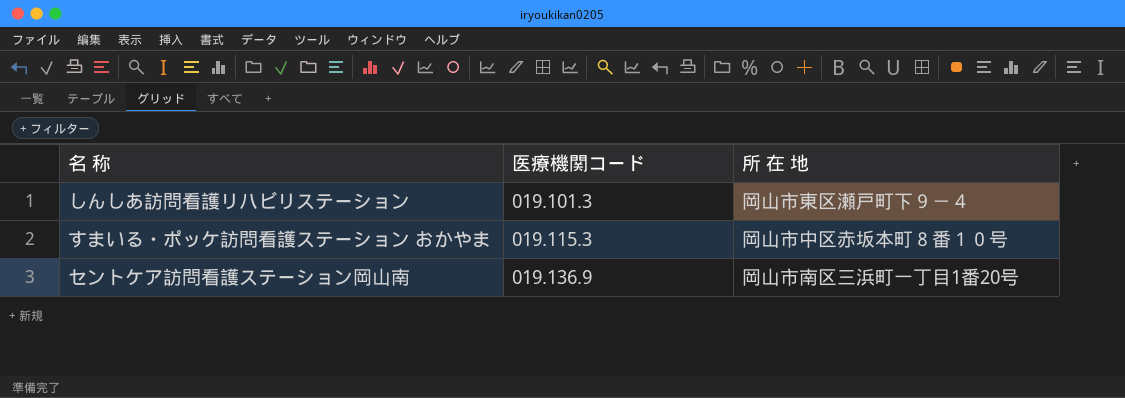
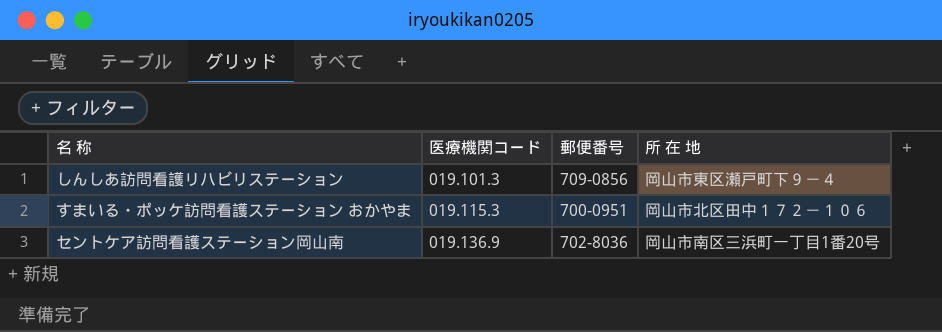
column 郵便番号 | position: none -> 3
すまいる・ポッケ訪問看護ステーション おかやま | 所 在 地: 岡山市中区赤坂本町８番１０号 -> 岡山市北区田中１７２－１０６

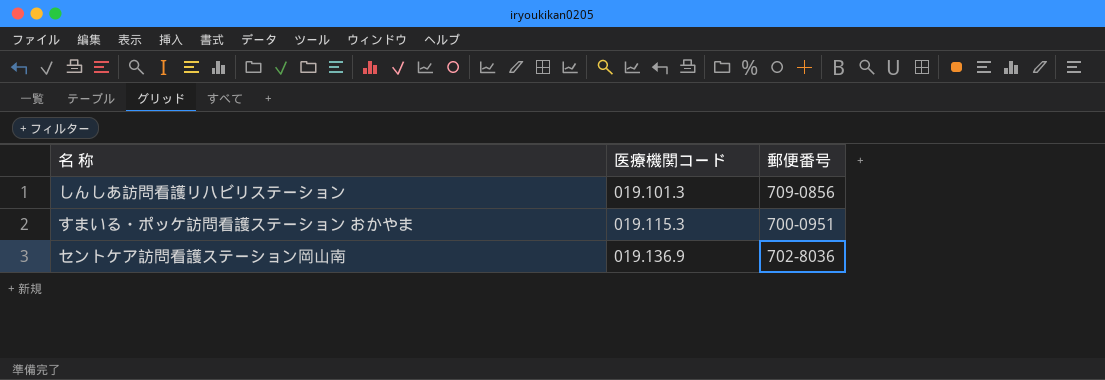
column 所 在 地 | position: 4 -> none

